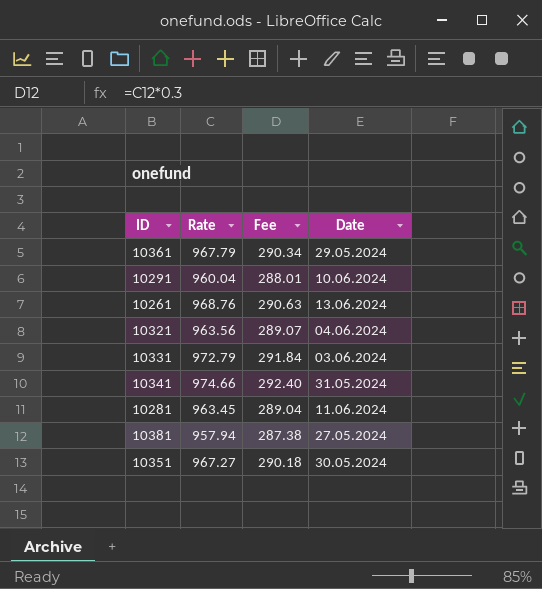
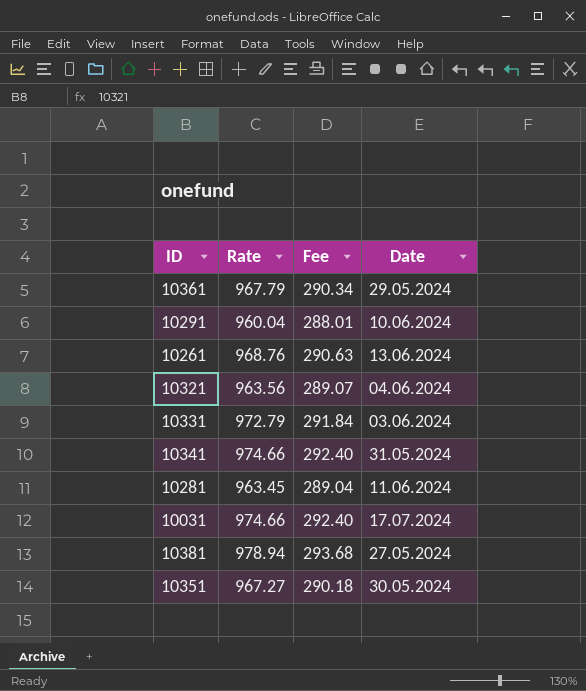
row 10031: none -> 974.66 | 292.40 | 17.07.2024
10381 | Rate: 957.94 -> 978.94
10381 | Fee: 287.38 -> 293.68

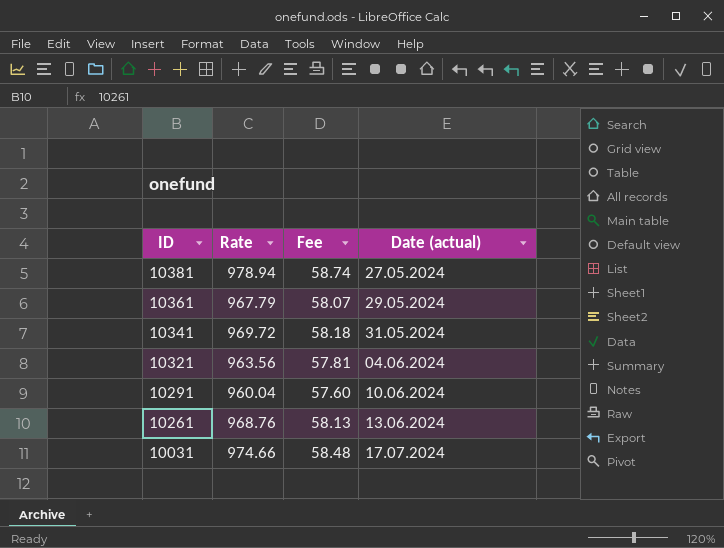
row order: none -> ID descending
column Fee | formula: [Rate] * 0.3 -> [Rate] * 0.06
column name: Date -> Date (actual)
row 10331: 972.79 | 291.84 | 03.06.2024 -> none
row 10281: 963.45 | 289.04 | 11.06.2024 -> none
row 10351: 967.27 | 290.18 | 30.05.2024 -> none
10341 | Rate: 974.66 -> 969.72

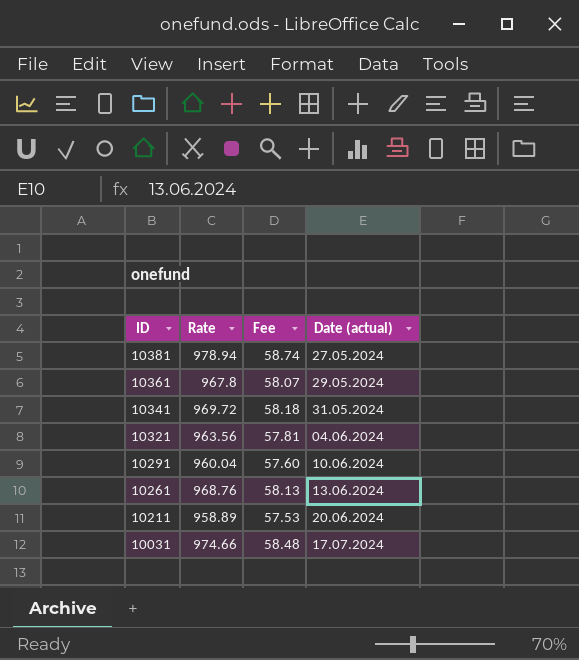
10361 | Rate: 967.79 -> 967.8
row 10211: none -> 958.89 | 57.53 | 20.06.2024

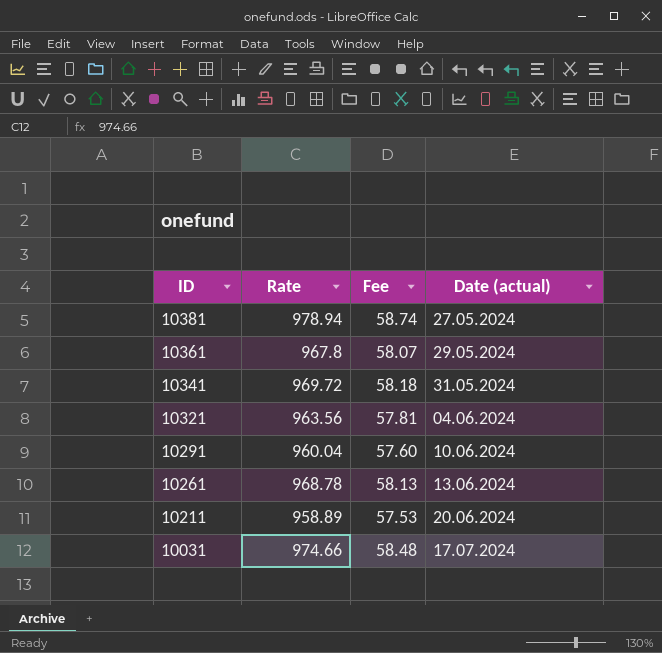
10261 | Rate: 968.76 -> 968.78

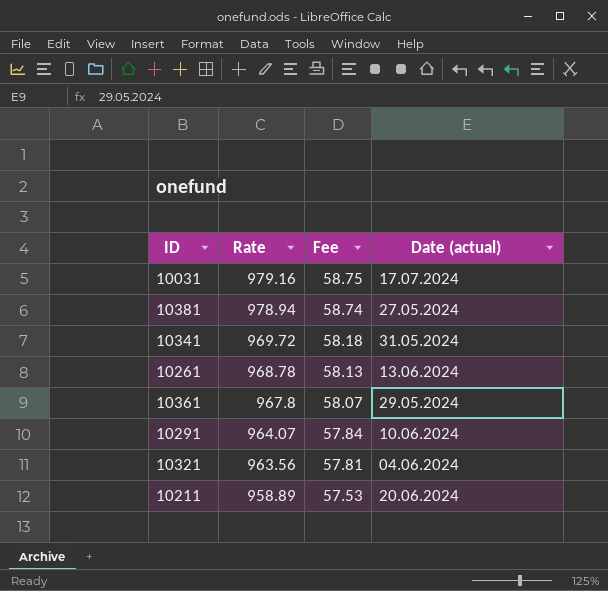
row order: ID descending -> Rate descending
10031 | Rate: 974.66 -> 979.16
10031 | Fee: 58.48 -> 58.75
10291 | Rate: 960.04 -> 964.07
10291 | Fee: 57.60 -> 57.84

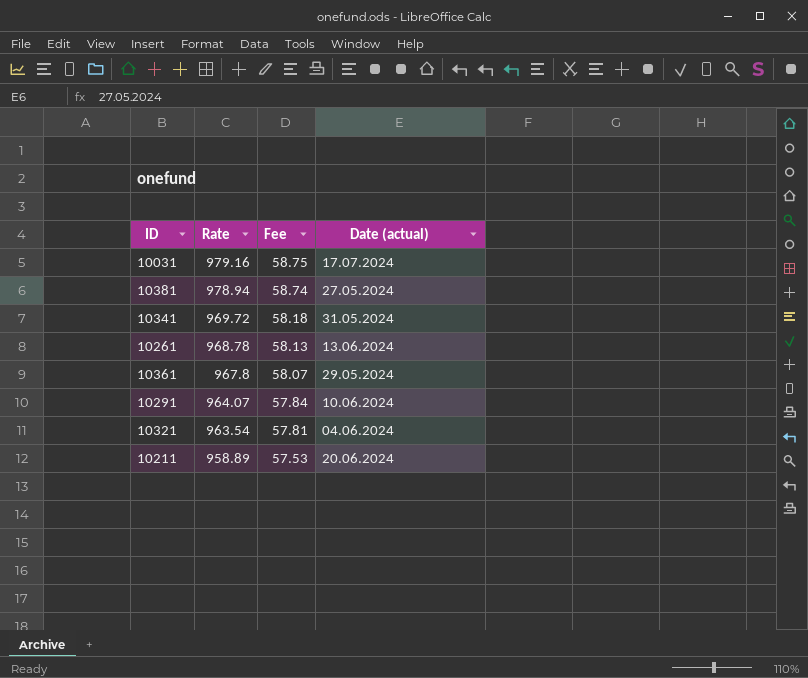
10321 | Rate: 963.56 -> 963.54

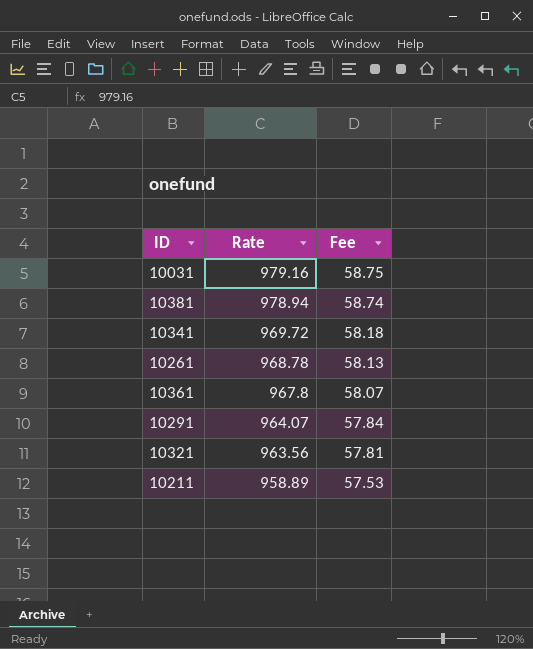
column Date (actual) | position: 4 -> none
10321 | Rate: 963.54 -> 963.56

